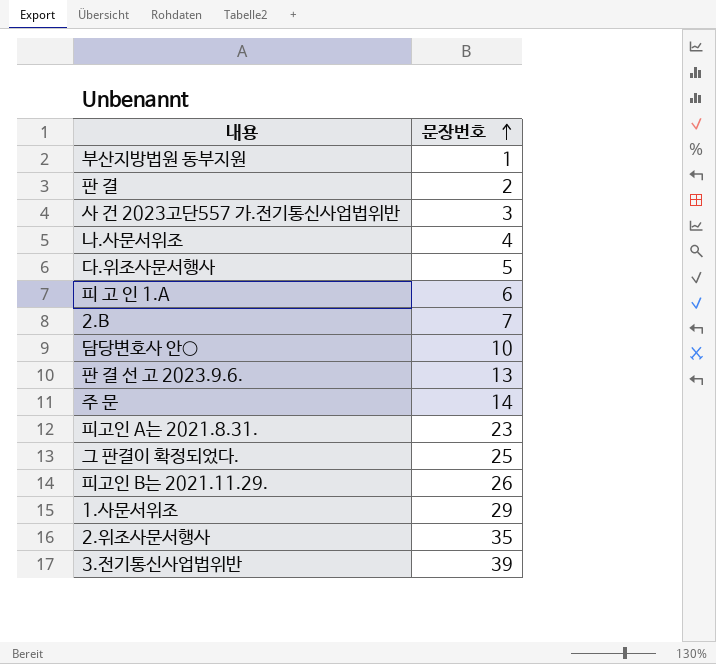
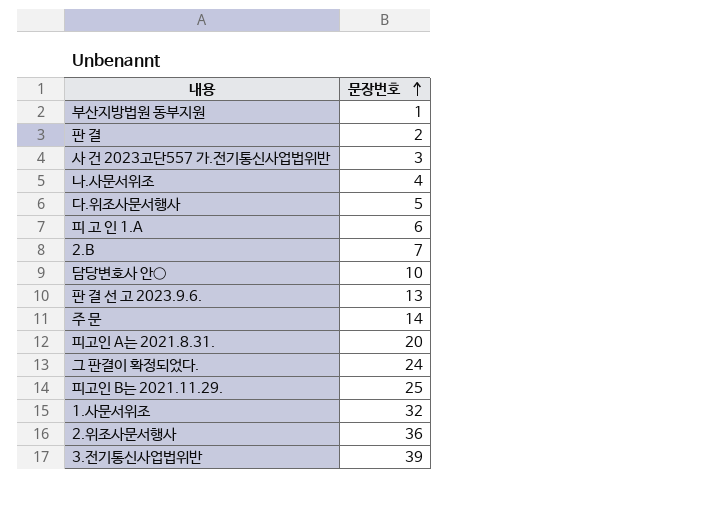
피고인 A는 2021.8.31. | 문장번호: 23 -> 20
그 판결이 확정되었다. | 문장번호: 25 -> 24
피고인 B는 2021.11.29. | 문장번호: 26 -> 25
1.사문서위조 | 문장번호: 29 -> 32
2.위조사문서행사 | 문장번호: 35 -> 36

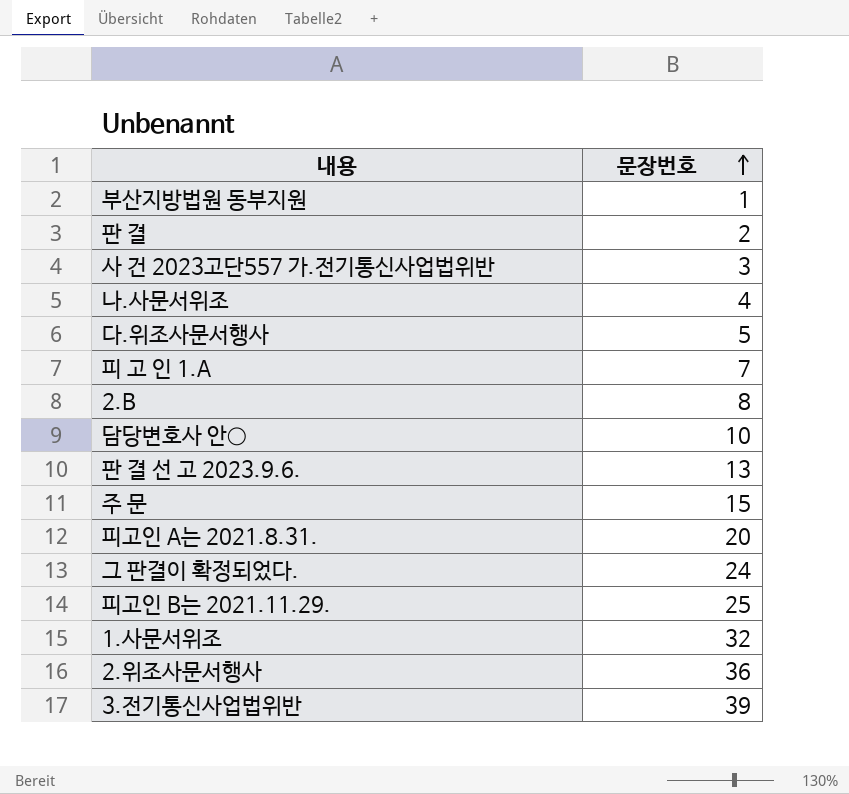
피 고 인 1.A | 문장번호: 6 -> 7
2.B | 문장번호: 7 -> 8
주 문 | 문장번호: 14 -> 15

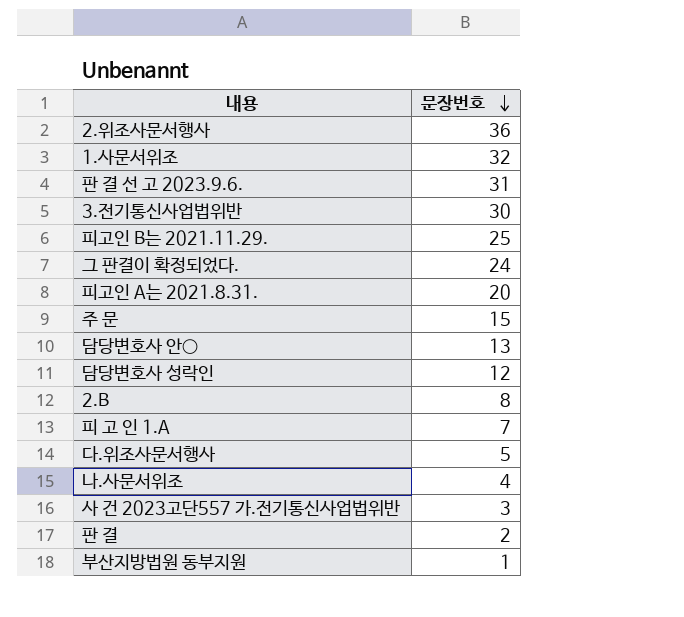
row order: 문장번호 ascending -> 문장번호 descending
판 결 선 고 2023.9.6. | 문장번호: 13 -> 31
3.전기통신사업법위반 | 문장번호: 39 -> 30
담당변호사 안○ | 문장번호: 10 -> 13
row 담당변호사 성락인: none -> 12

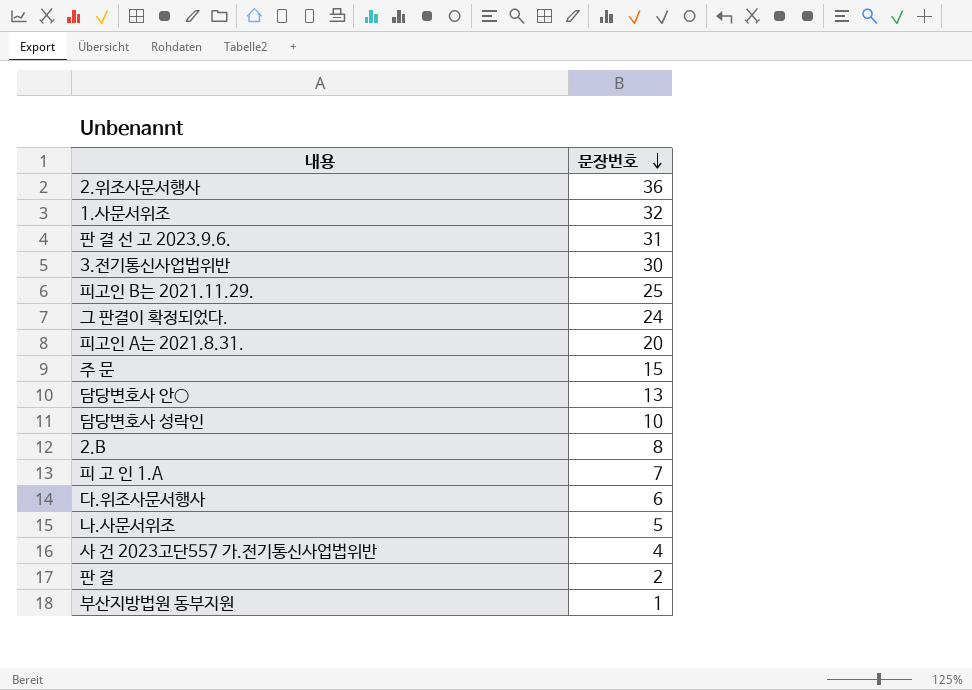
담당변호사 성락인 | 문장번호: 12 -> 10
다.위조사문서행사 | 문장번호: 5 -> 6
나.사문서위조 | 문장번호: 4 -> 5
사 건 2023고단557 가.전기통신사업법위반 | 문장번호: 3 -> 4

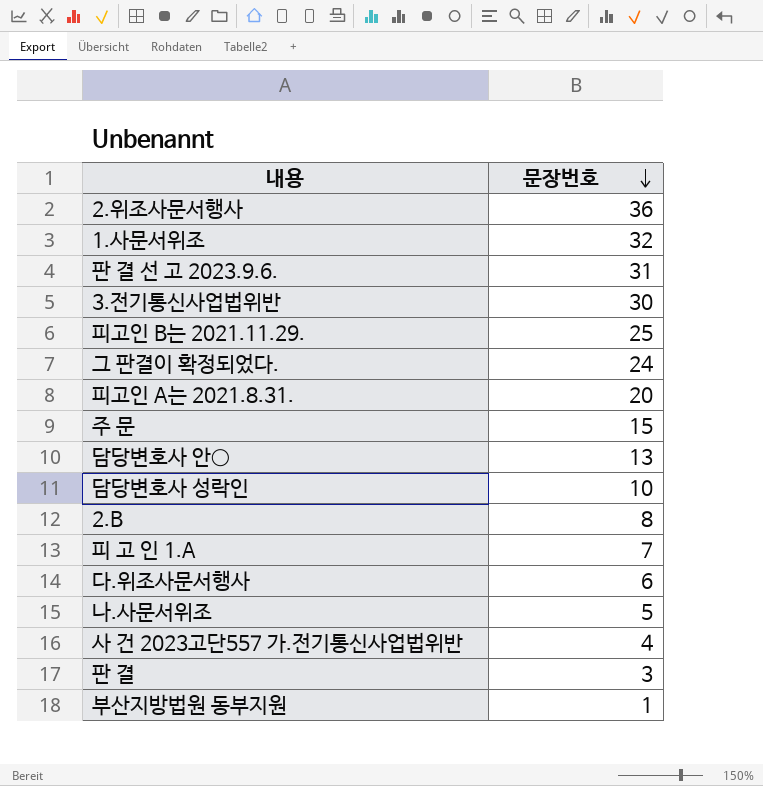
판 결 | 문장번호: 2 -> 3

